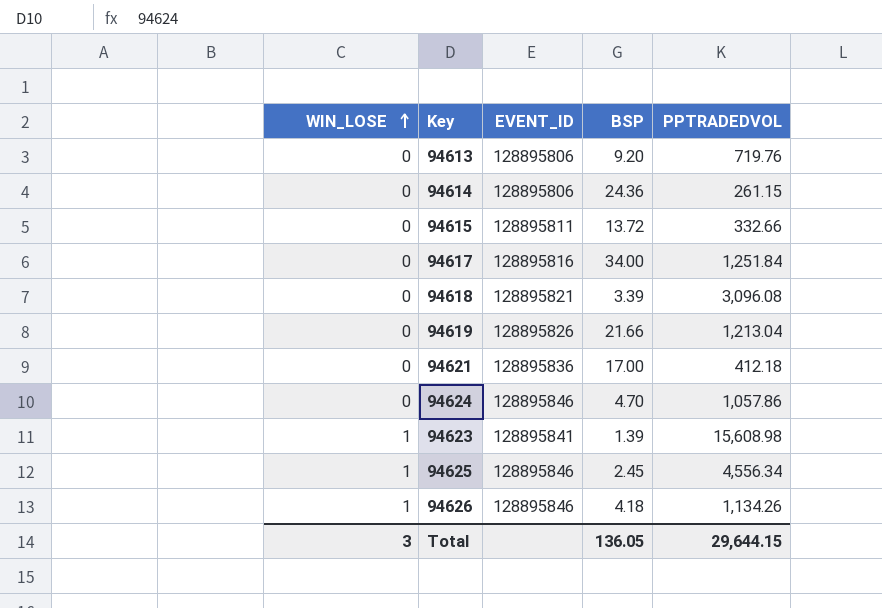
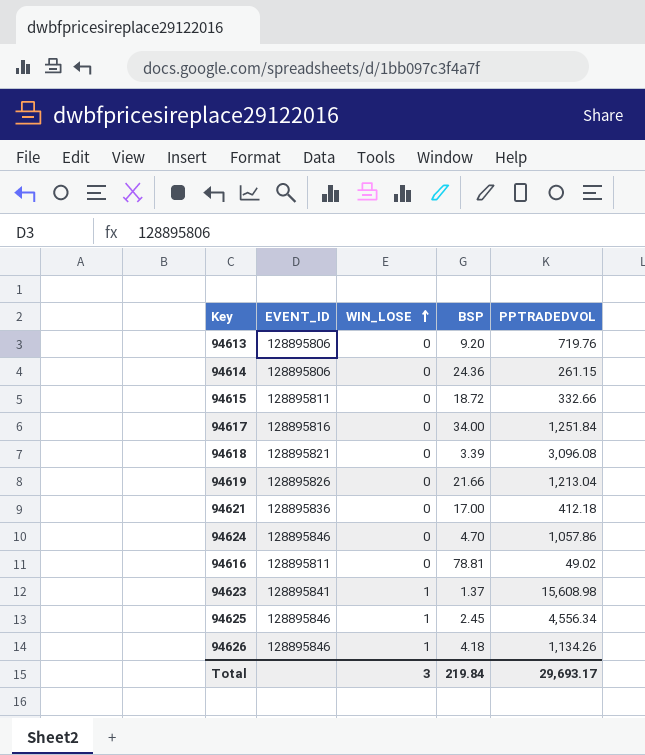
column WIN_LOSE | position: 1 -> 3
94615 | BSP: 13.72 -> 18.72
row 94616: none -> 128895811 | 0 | 78.81 | 49.02
94623 | BSP: 1.39 -> 1.37
Total | BSP: 136.05 -> 219.84
Total | PPTRADEDVOL: 29,644.15 -> 29,693.17

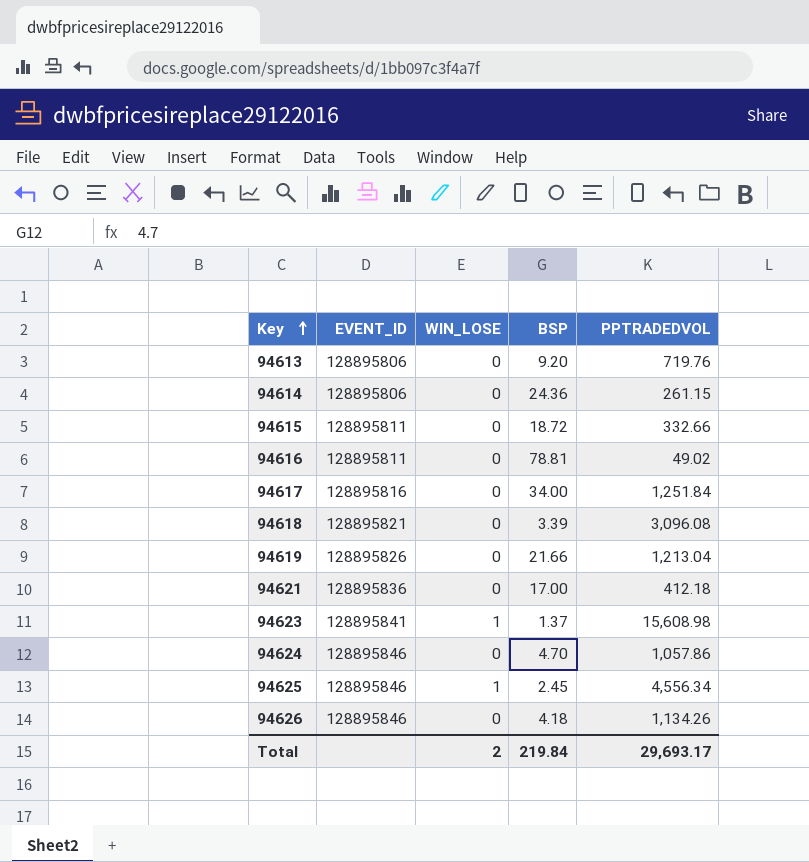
row order: WIN_LOSE ascending -> Key ascending
94626 | WIN_LOSE: 1 -> 0
Total | WIN_LOSE: 3 -> 2

